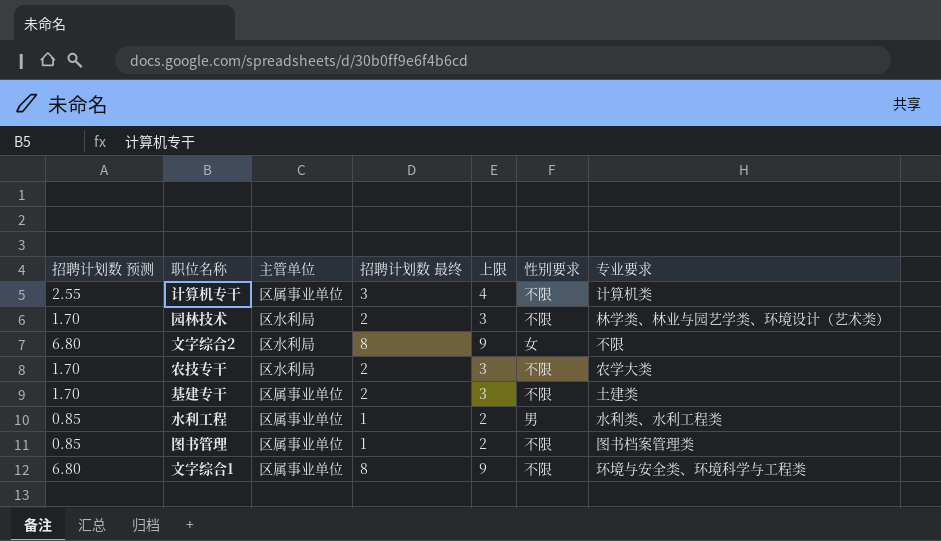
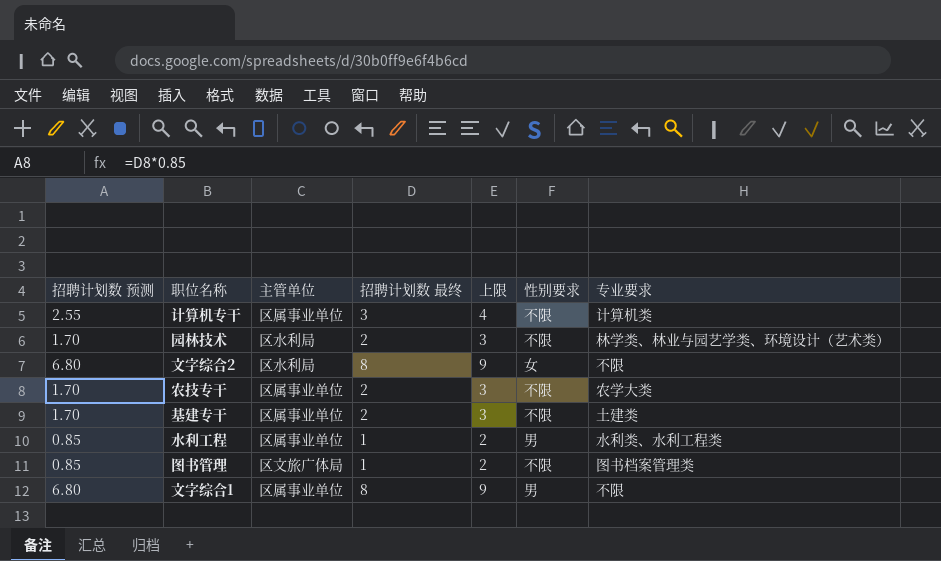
农技专干 | 主管单位: 区水利局 -> 区属事业单位
图书管理 | 主管单位: 区属事业单位 -> 区文旅广体局
文字综合1 | 性别要求: 不限 -> 男
文字综合1 | 专业要求: 环境与安全类、环境科学与工程类 -> 不限

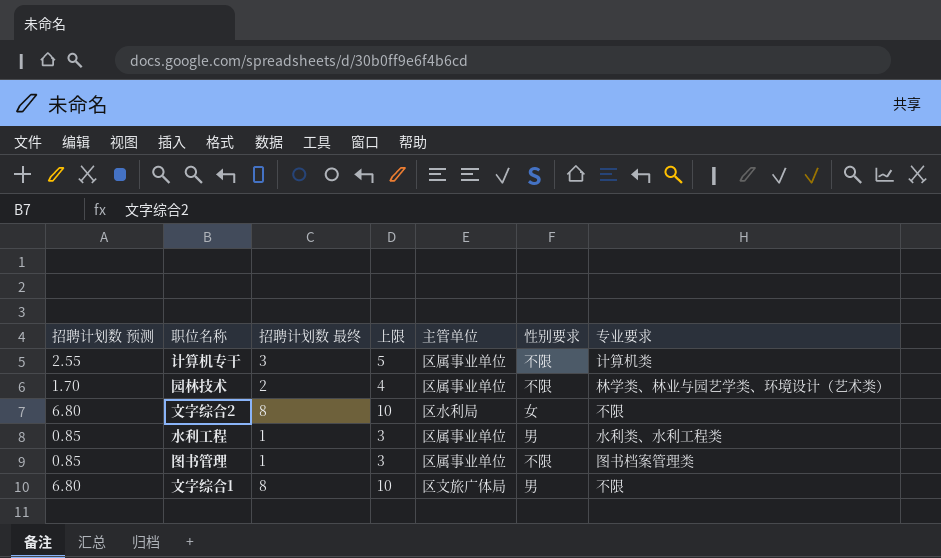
column 上限 | formula: [招聘计划数 最终] + 1 -> [招聘计划数 最终] + 2
column 主管单位 | position: 3 -> 5
row 农技专干: 1.70 | 区属事业单位 | 2 | 3 | 不限 | 农学大类 -> none
row 基建专干: 1.70 | 区属事业单位 | 2 | 3 | 不限 | 土建类 -> none
园林技术 | 主管单位: 区水利局 -> 区属事业单位
图书管理 | 主管单位: 区文旅广体局 -> 区属事业单位
文字综合1 | 主管单位: 区属事业单位 -> 区文旅广体局

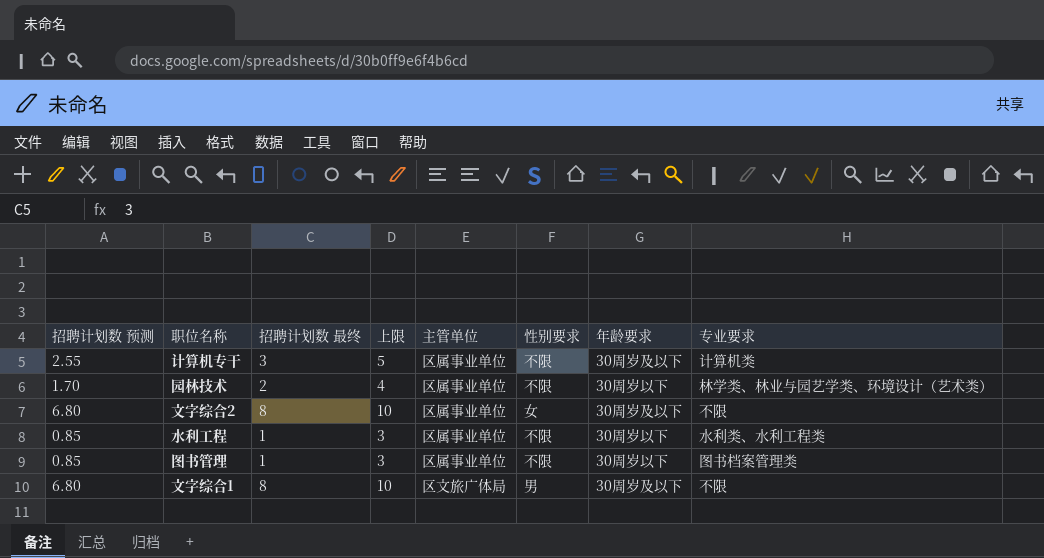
column 年龄要求 | position: none -> 7
文字综合2 | 主管单位: 区水利局 -> 区属事业单位
水利工程 | 性别要求: 男 -> 不限

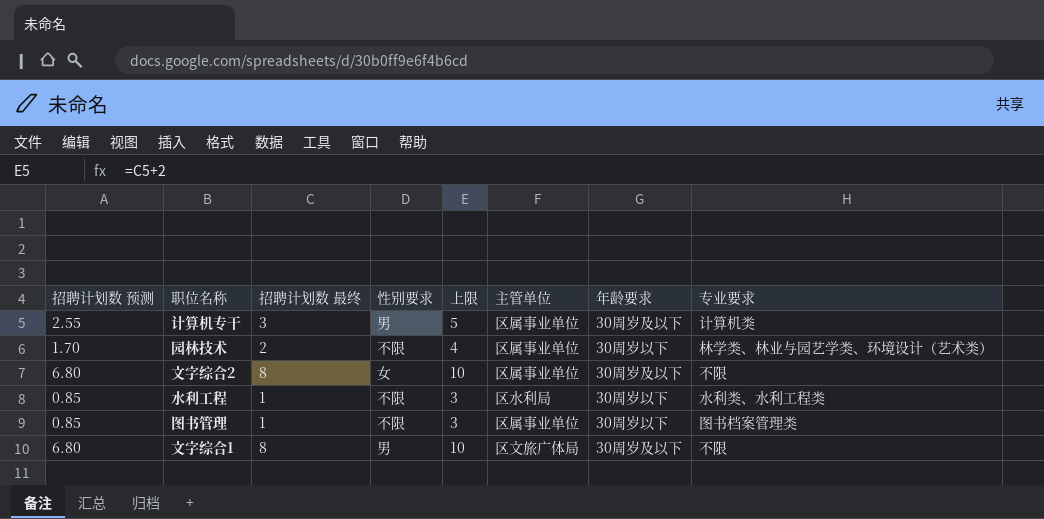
column 性别要求 | position: 6 -> 4
计算机专干 | 性别要求: 不限 -> 男
水利工程 | 主管单位: 区属事业单位 -> 区水利局

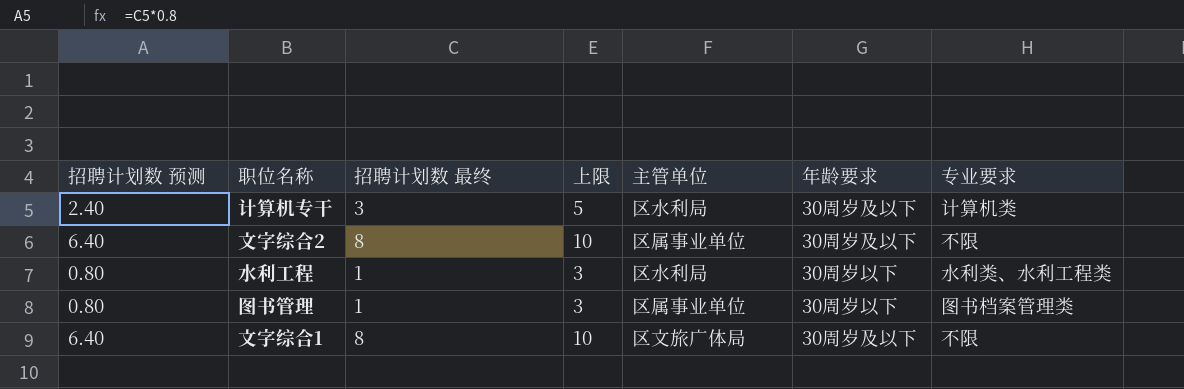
column 性别要求 | position: 4 -> none
column 招聘计划数 预测 | formula: [招聘计划数 最终] * 0.85 -> [招聘计划数 最终] * 0.8
row 园林技术: 1.70 | 2 | 不限 | 4 | 区属事业单位 | 30周岁以下 | 林学类、林业与园艺学类、环境设计（艺术类） -> none
计算机专干 | 主管单位: 区属事业单位 -> 区水利局

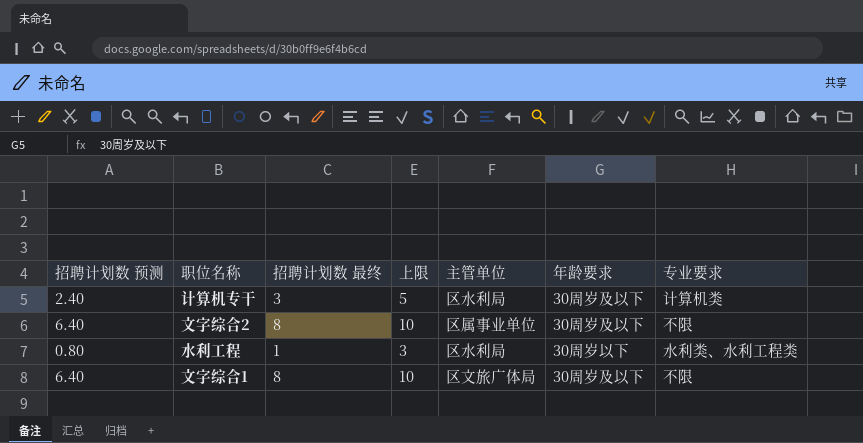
row 图书管理: 0.80 | 1 | 3 | 区属事业单位 | 30周岁以下 | 图书档案管理类 -> none

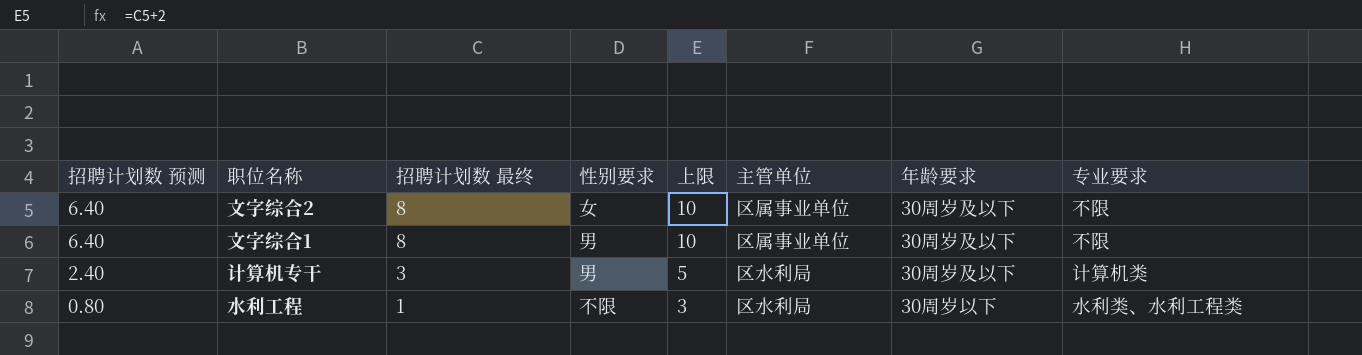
row order: none -> 招聘计划数 预测 descending
column 性别要求 | position: none -> 4
文字综合1 | 主管单位: 区文旅广体局 -> 区属事业单位

